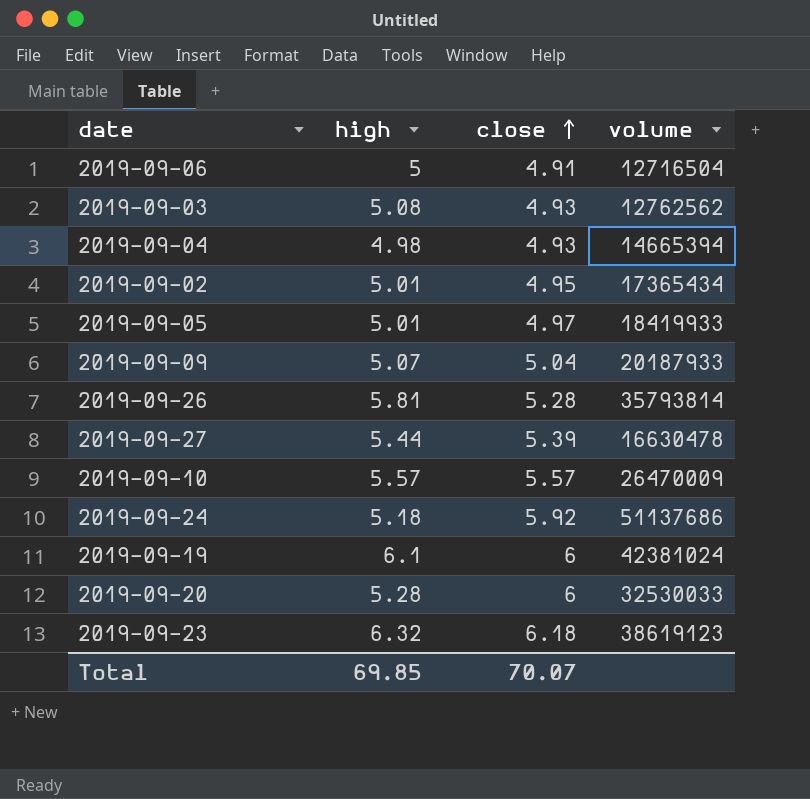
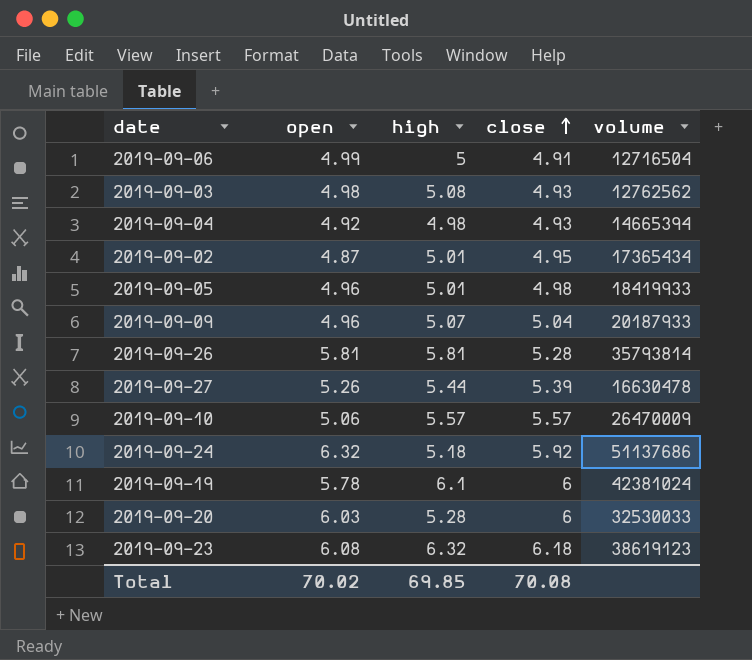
column open | position: none -> 2
2019-09-05 | close: 4.97 -> 4.98
Total | close: 70.07 -> 70.08

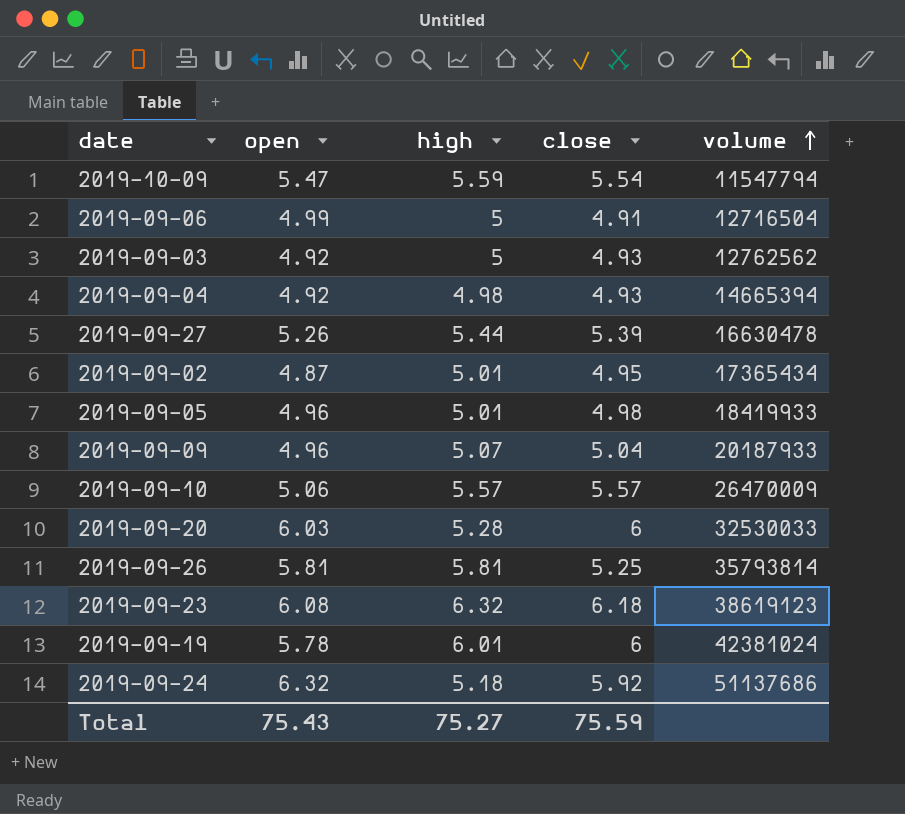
row order: close ascending -> volume ascending
row 2019-10-09: none -> 5.47 | 5.59 | 5.54 | 11547794
2019-09-03 | open: 4.98 -> 4.92
2019-09-03 | high: 5.08 -> 5
2019-09-26 | close: 5.28 -> 5.25
2019-09-19 | high: 6.1 -> 6.01
Total | open: 70.02 -> 75.43
Total | high: 69.85 -> 75.27
Total | close: 70.08 -> 75.59

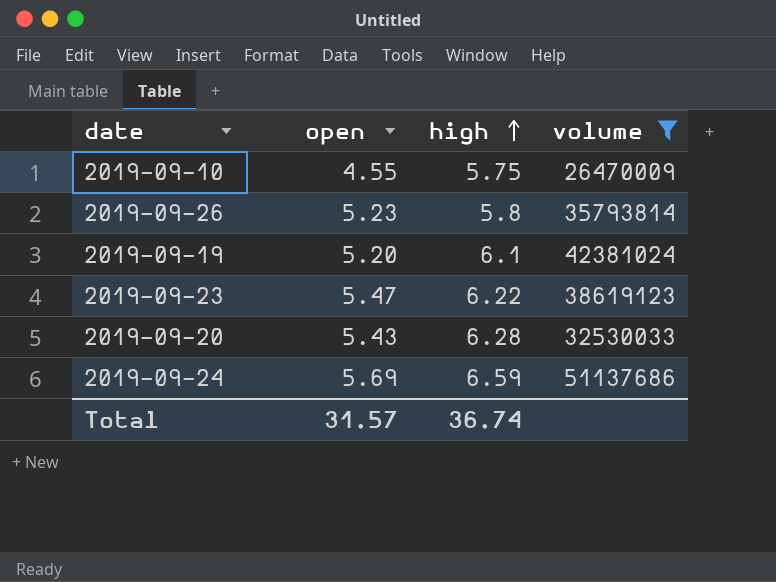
filter: none -> volume >= 26470009
row order: volume ascending -> high ascending
column close | position: 4 -> none
2019-09-10 | open: 5.06 -> 4.55
2019-09-10 | high: 5.57 -> 5.75
2019-09-26 | open: 5.81 -> 5.23
2019-09-26 | high: 5.81 -> 5.8
2019-09-19 | open: 5.78 -> 5.20
2019-09-19 | high: 6.01 -> 6.1
2019-09-23 | open: 6.08 -> 5.47
2019-09-23 | high: 6.32 -> 6.22
2019-09-20 | open: 6.03 -> 5.43
2019-09-20 | high: 5.28 -> 6.28
2019-09-24 | open: 6.32 -> 5.69
2019-09-24 | high: 5.18 -> 6.59
Total | open: 75.43 -> 31.57
Total | high: 75.27 -> 36.74

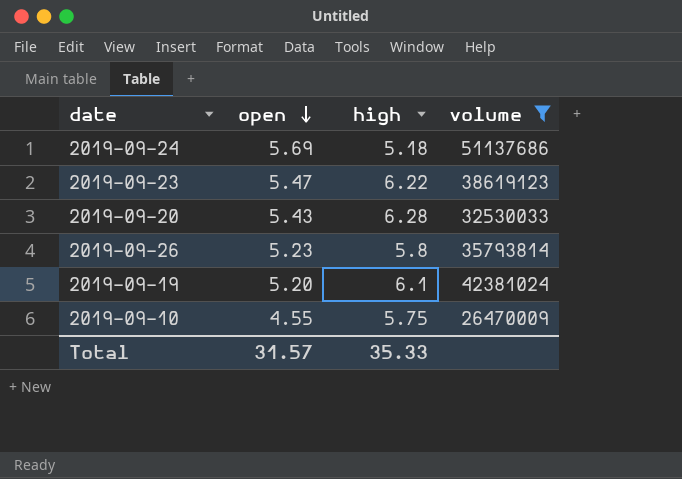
row order: high ascending -> open descending
2019-09-24 | high: 6.59 -> 5.18
Total | high: 36.74 -> 35.33

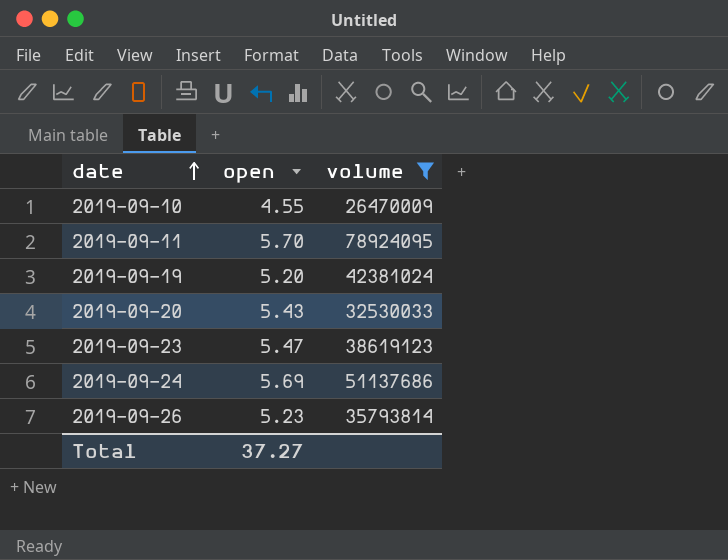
row order: open descending -> date ascending
column high | position: 3 -> none
row 2019-09-11: none -> 5.70 | 78924095
Total | open: 31.57 -> 37.27

